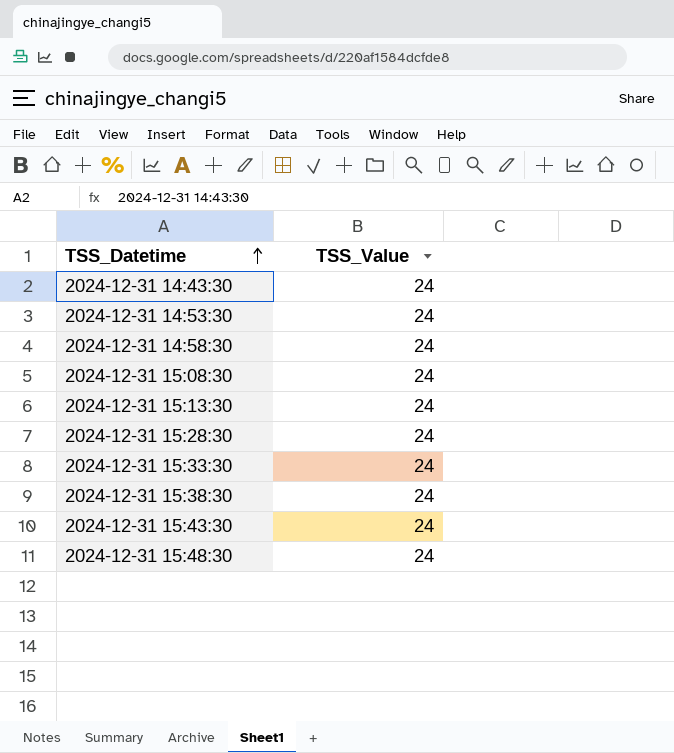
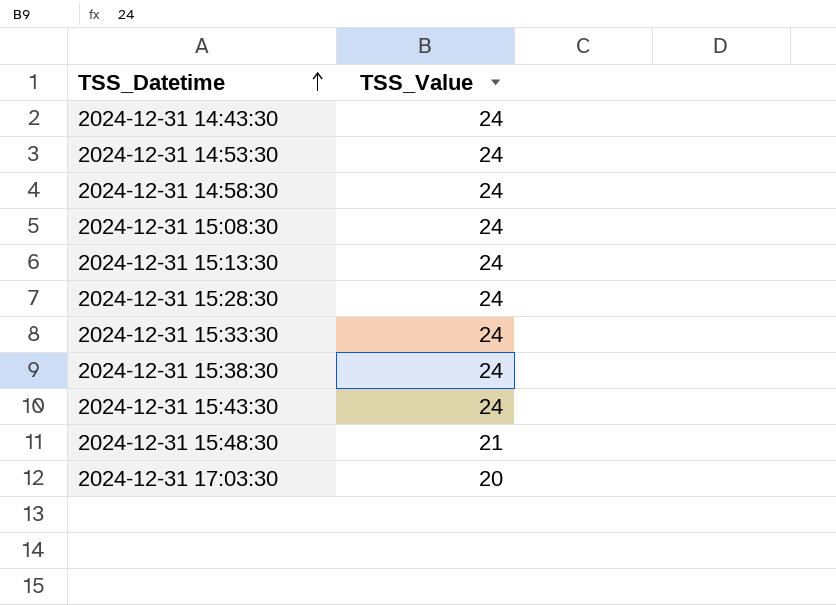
2024-12-31 15:48:30 | TSS_Value: 24 -> 21
row 2024-12-31 17:03:30: none -> 20

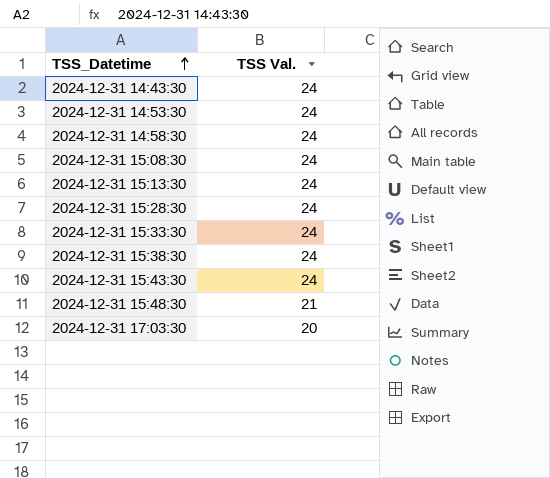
column name: TSS_Value -> TSS Val.

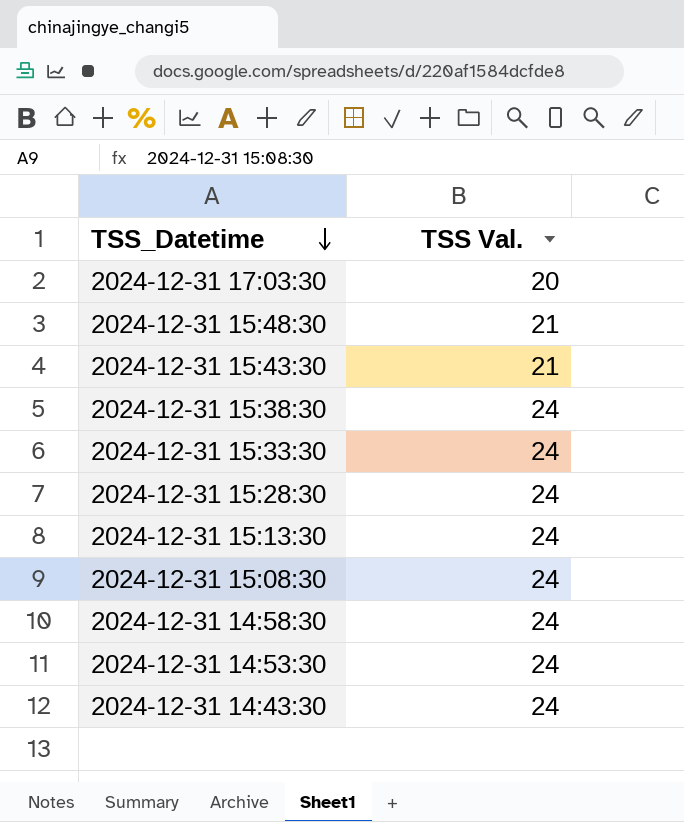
row order: TSS_Datetime ascending -> TSS_Datetime descending
2024-12-31 15:43:30 | TSS Val.: 24 -> 21

